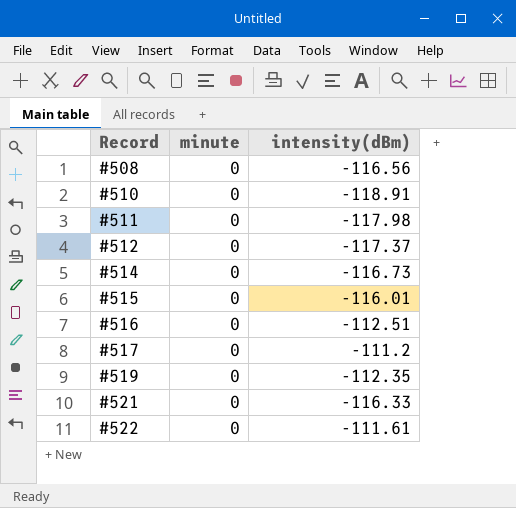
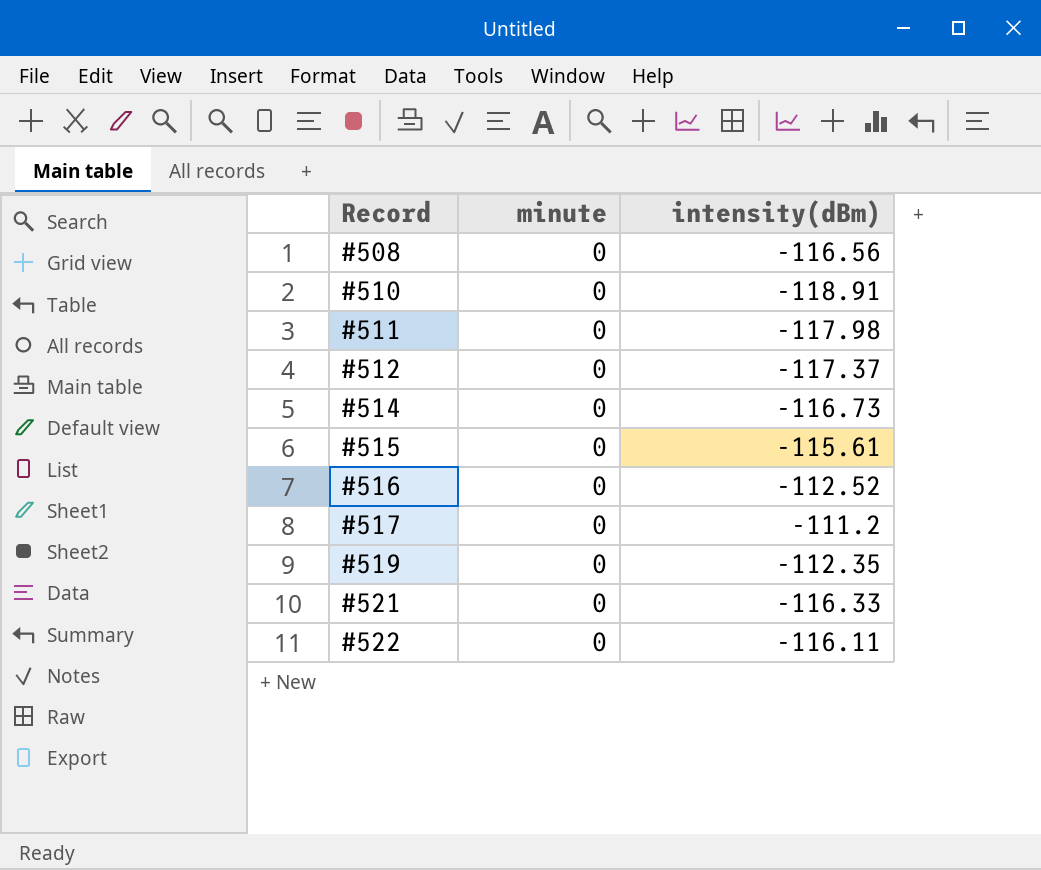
#515 | intensity(dBm): -116.01 -> -115.61
#516 | intensity(dBm): -112.51 -> -112.52
#522 | intensity(dBm): -111.61 -> -116.11

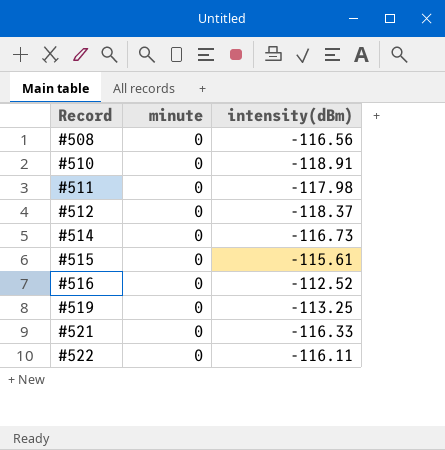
row #517: 0 | -111.2 -> none
#512 | intensity(dBm): -117.37 -> -118.37
#519 | intensity(dBm): -112.35 -> -113.25

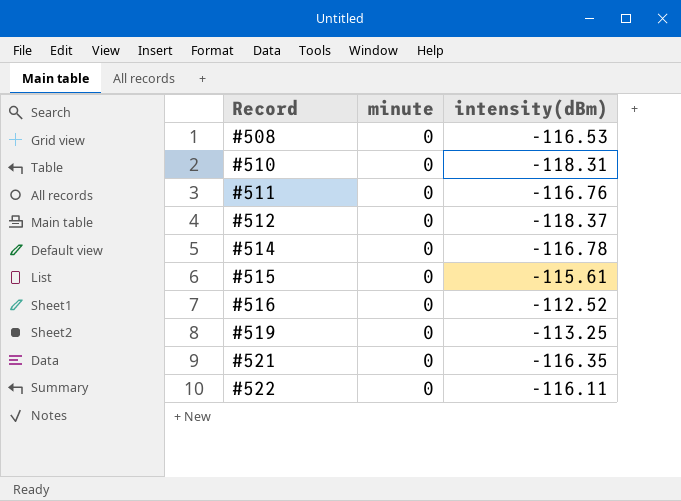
#508 | intensity(dBm): -116.56 -> -116.53
#510 | intensity(dBm): -118.91 -> -118.31
#511 | intensity(dBm): -117.98 -> -116.76
#514 | intensity(dBm): -116.73 -> -116.78
#521 | intensity(dBm): -116.33 -> -116.35

